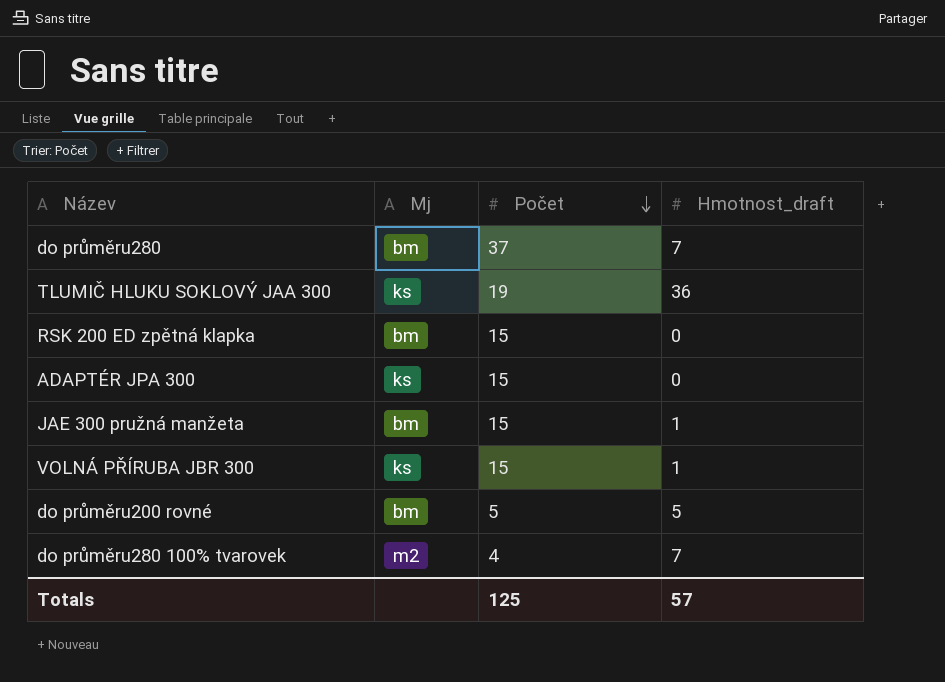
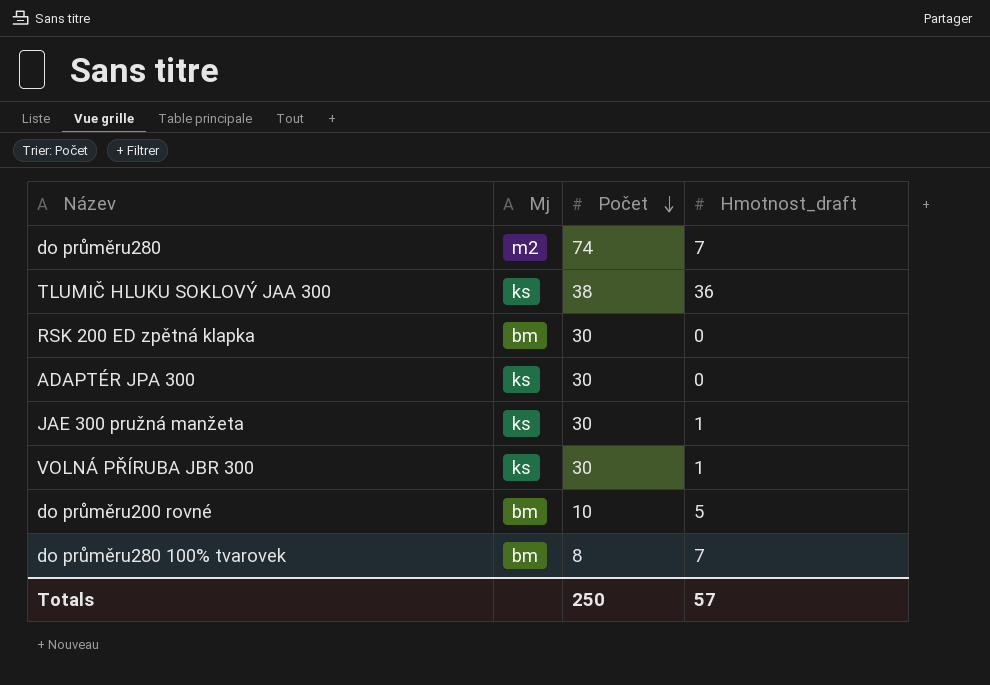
do průměru280 | Mj: bm -> m2
do průměru280 | Počet: 37 -> 74
TLUMIČ HLUKU SOKLOVÝ JAA 300 | Počet: 19 -> 38
RSK 200 ED zpětná klapka | Počet: 15 -> 30
ADAPTÉR JPA 300 | Počet: 15 -> 30
JAE 300 pružná manžeta | Mj: bm -> ks
JAE 300 pružná manžeta | Počet: 15 -> 30
VOLNÁ PŘÍRUBA JBR 300 | Počet: 15 -> 30
do průměru200 rovné | Počet: 5 -> 10
do průměru280 100% tvarovek | Mj: m2 -> bm
do průměru280 100% tvarovek | Počet: 4 -> 8
Totals | Počet: 125 -> 250

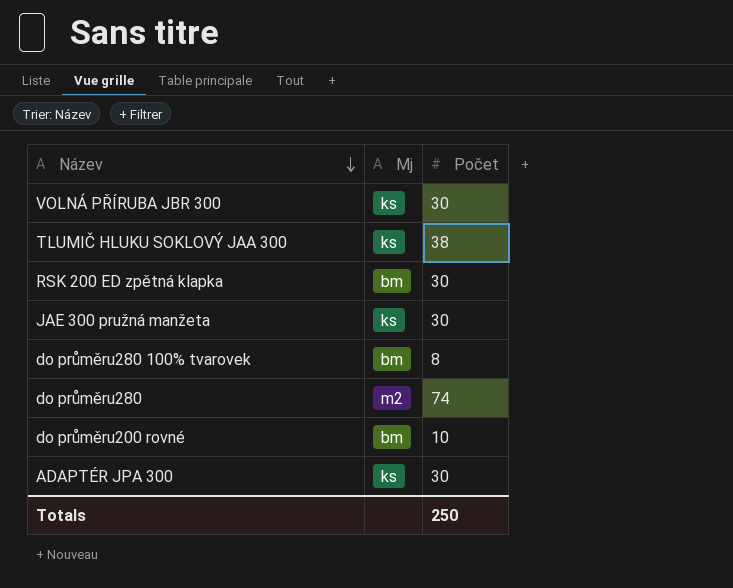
row order: Počet descending -> Název descending
column Hmotnost_draft | position: 4 -> none

